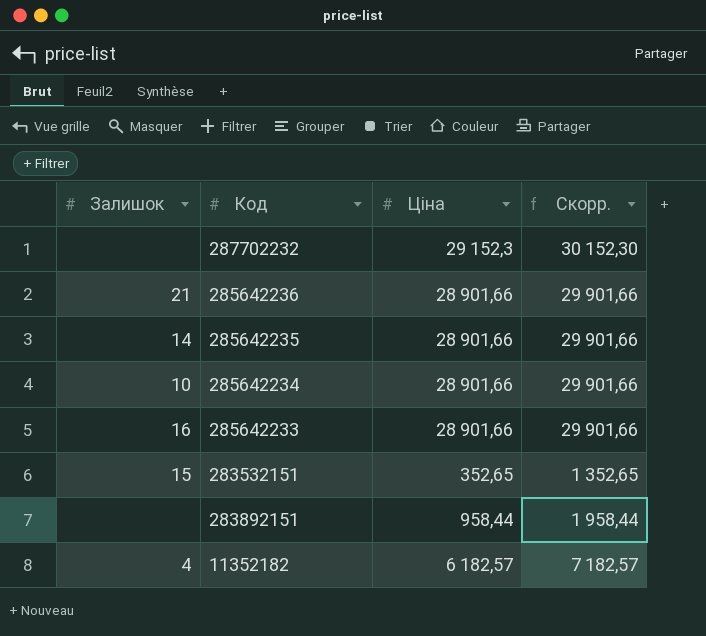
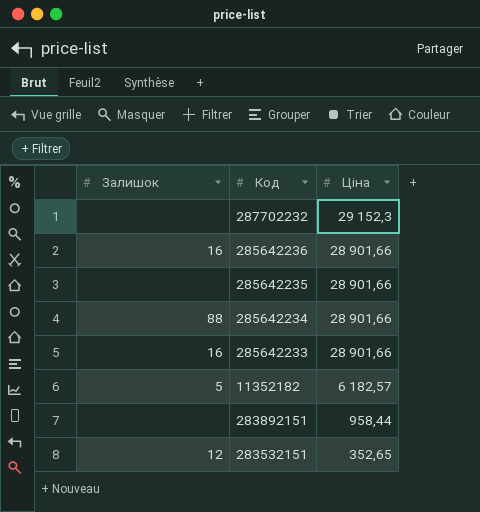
row order: none -> Ціна descending
column Скорр. | formula: [Ціна] + 1000 -> none
285642236 | Залишок: 21 -> 16
285642235 | Залишок: 14 -> none
285642234 | Залишок: 10 -> 88
11352182 | Залишок: 4 -> 5
283532151 | Залишок: 15 -> 12

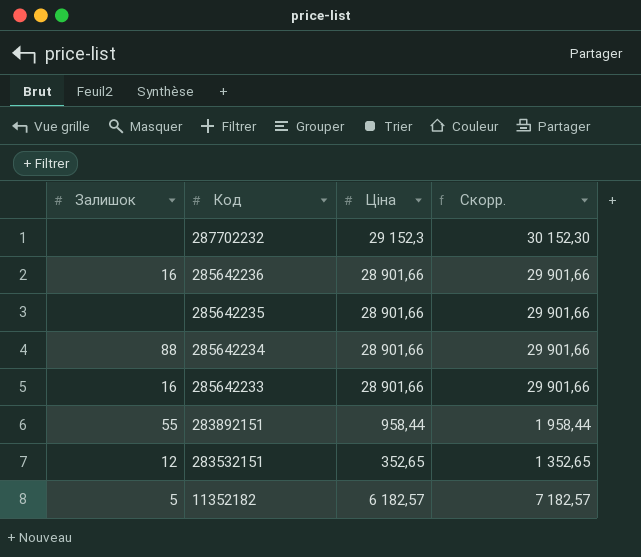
row order: Ціна descending -> Код descending
column Скорр. | formula: none -> [Ціна] + 1000
283892151 | Залишок: none -> 55

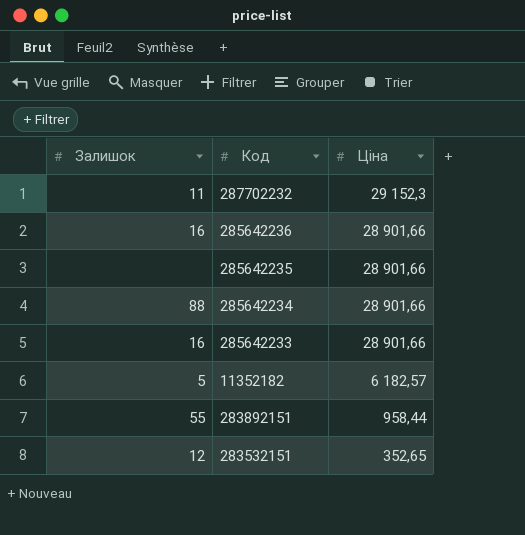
row order: Код descending -> Ціна descending
column Скорр. | formula: [Ціна] + 1000 -> none
287702232 | Залишок: none -> 11

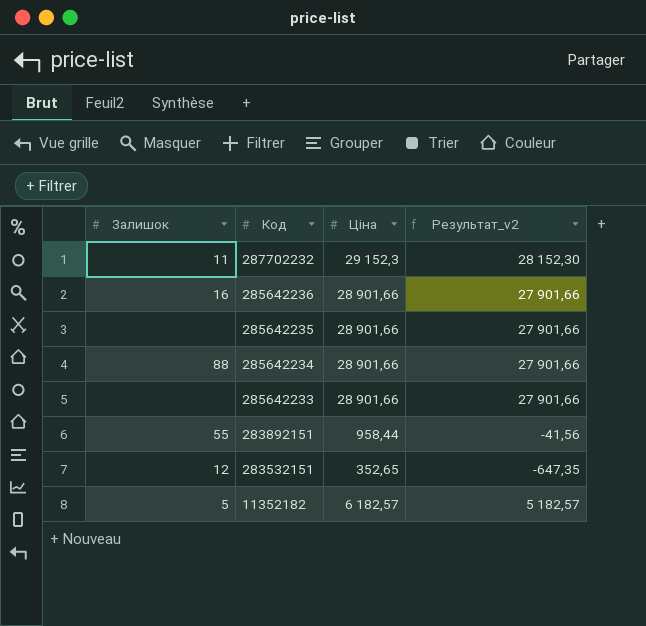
row order: Ціна descending -> Код descending
column Результат_v2 | formula: none -> [Ціна] - 1000
285642233 | Залишок: 16 -> none

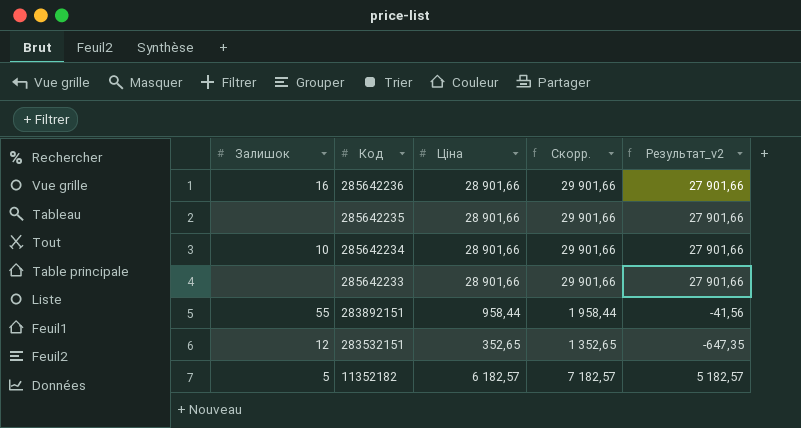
column Скорр. | formula: none -> [Ціна] + 1000
row 287702232: 11 | 29 152,3 | 28 152,30 -> none
285642234 | Залишок: 88 -> 10

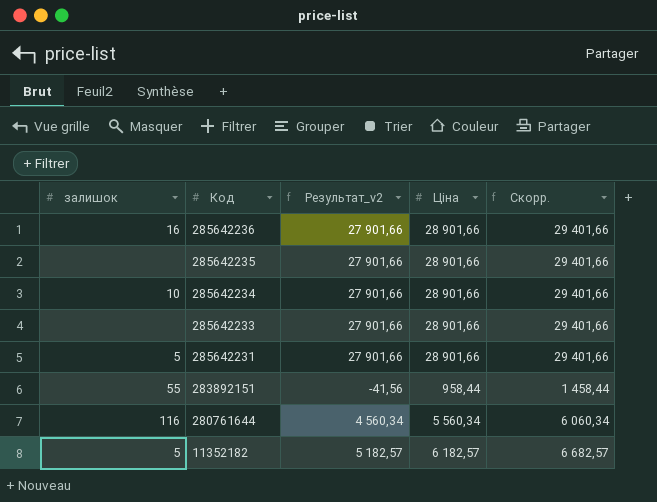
column name: Залишок -> залишок
column Результат_v2 | position: 5 -> 3
column Скорр. | formula: [Ціна] + 1000 -> [Ціна] + 500
row 283532151: 12 | 352,65 | 1 352,65 | -647,35 -> none
row 285642231: none -> 5 | 27 901,66 | 28 901,66 | 29 401,66
row 280761644: none -> 116 | 4 560,34 | 5 560,34 | 6 060,34

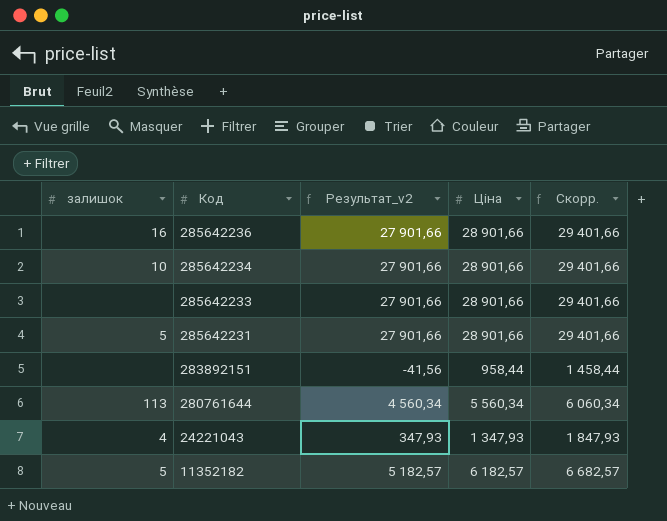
row 285642235: none | 27 901,66 | 28 901,66 | 29 401,66 -> none
283892151 | залишок: 55 -> none
280761644 | залишок: 116 -> 113
row 24221043: none -> 4 | 347,93 | 1 347,93 | 1 847,93

